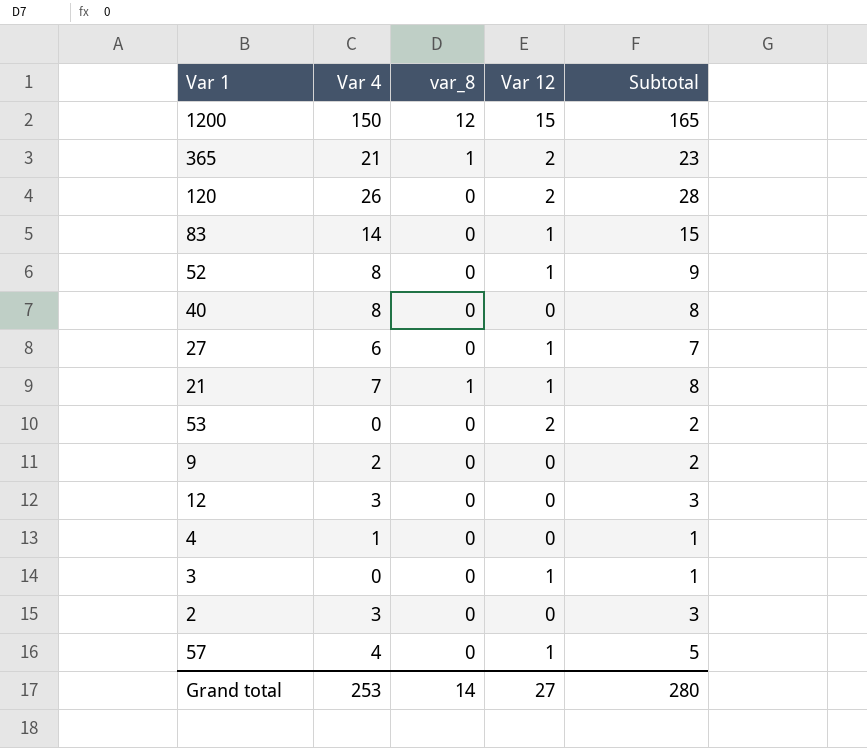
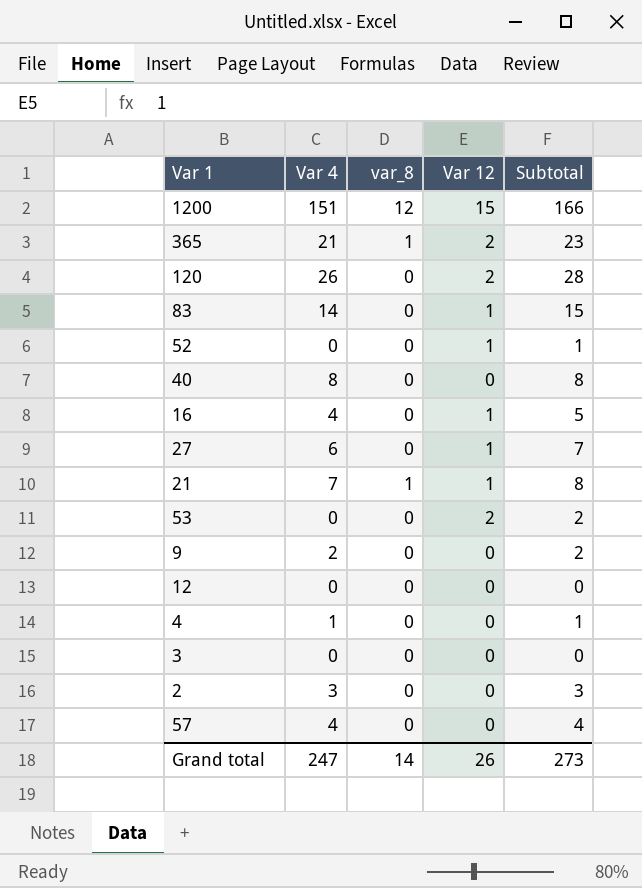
1200 | Var 4: 150 -> 151
1200 | Subtotal: 165 -> 166
52 | Var 4: 8 -> 0
52 | Subtotal: 9 -> 1
row 16: none -> 4 | 0 | 1 | 5
12 | Var 4: 3 -> 0
12 | Subtotal: 3 -> 0
3 | Var 12: 1 -> 0
3 | Subtotal: 1 -> 0
57 | Var 12: 1 -> 0
57 | Subtotal: 5 -> 4
Grand total | Var 4: 253 -> 247
Grand total | Var 12: 27 -> 26
Grand total | Subtotal: 280 -> 273

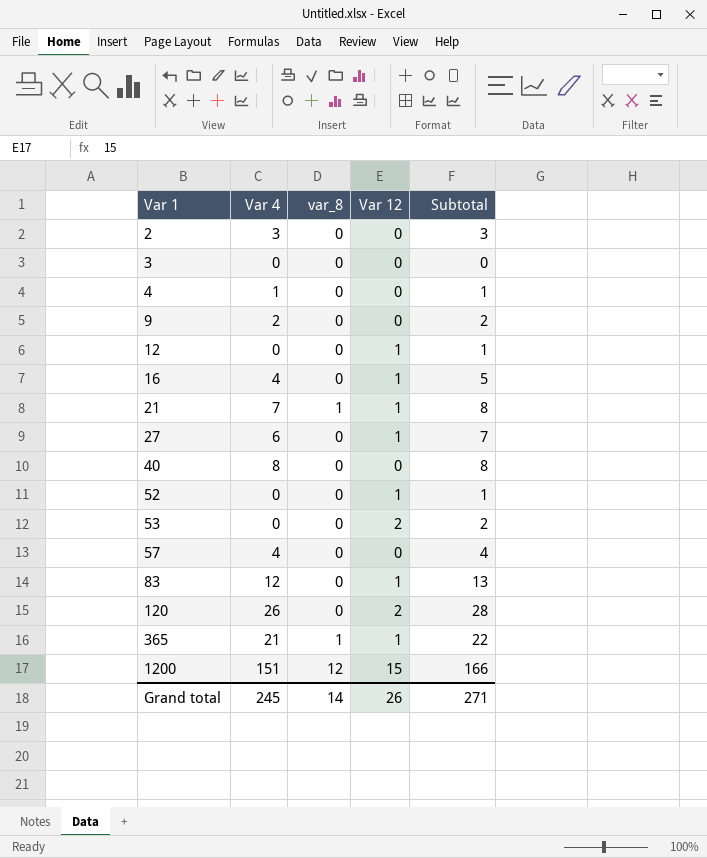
row order: none -> Var 1 ascending
12 | Var 12: 0 -> 1
12 | Subtotal: 0 -> 1
83 | Var 4: 14 -> 12
83 | Subtotal: 15 -> 13
365 | Var 12: 2 -> 1
365 | Subtotal: 23 -> 22
Grand total | Var 4: 247 -> 245
Grand total | Subtotal: 273 -> 271

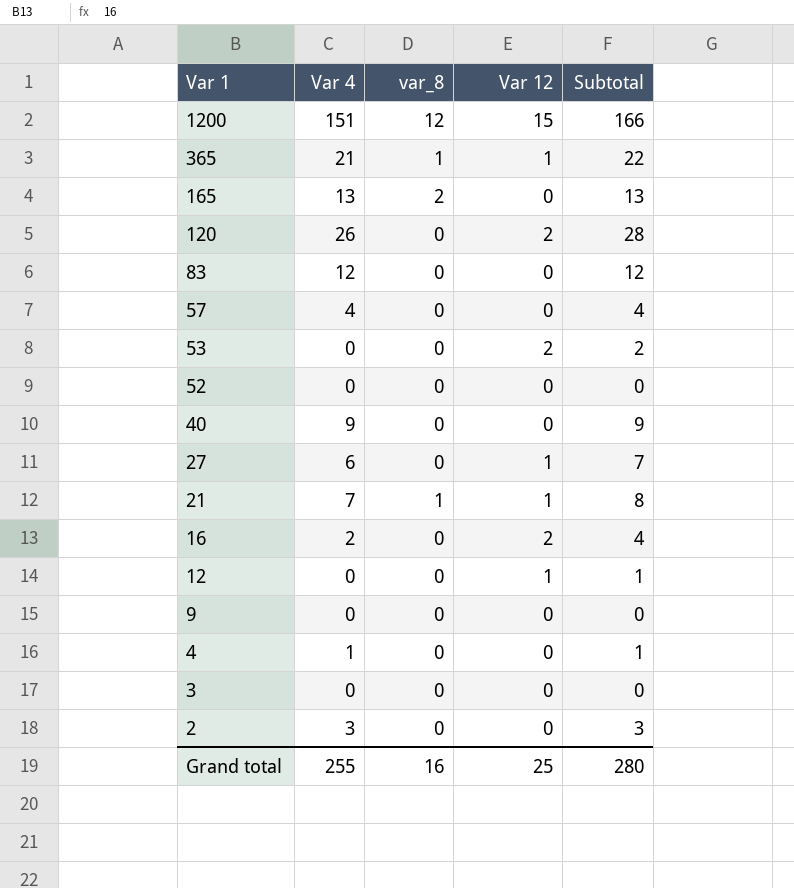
row order: Var 1 ascending -> Var 1 descending
row 165: none -> 13 | 2 | 0 | 13
83 | Var 12: 1 -> 0
83 | Subtotal: 13 -> 12
52 | Var 12: 1 -> 0
52 | Subtotal: 1 -> 0
40 | Var 4: 8 -> 9
40 | Subtotal: 8 -> 9
16 | Var 4: 4 -> 2
16 | Var 12: 1 -> 2
16 | Subtotal: 5 -> 4
9 | Var 4: 2 -> 0
9 | Subtotal: 2 -> 0
Grand total | Var 4: 245 -> 255
Grand total | var_8: 14 -> 16
Grand total | Var 12: 26 -> 25
Grand total | Subtotal: 271 -> 280

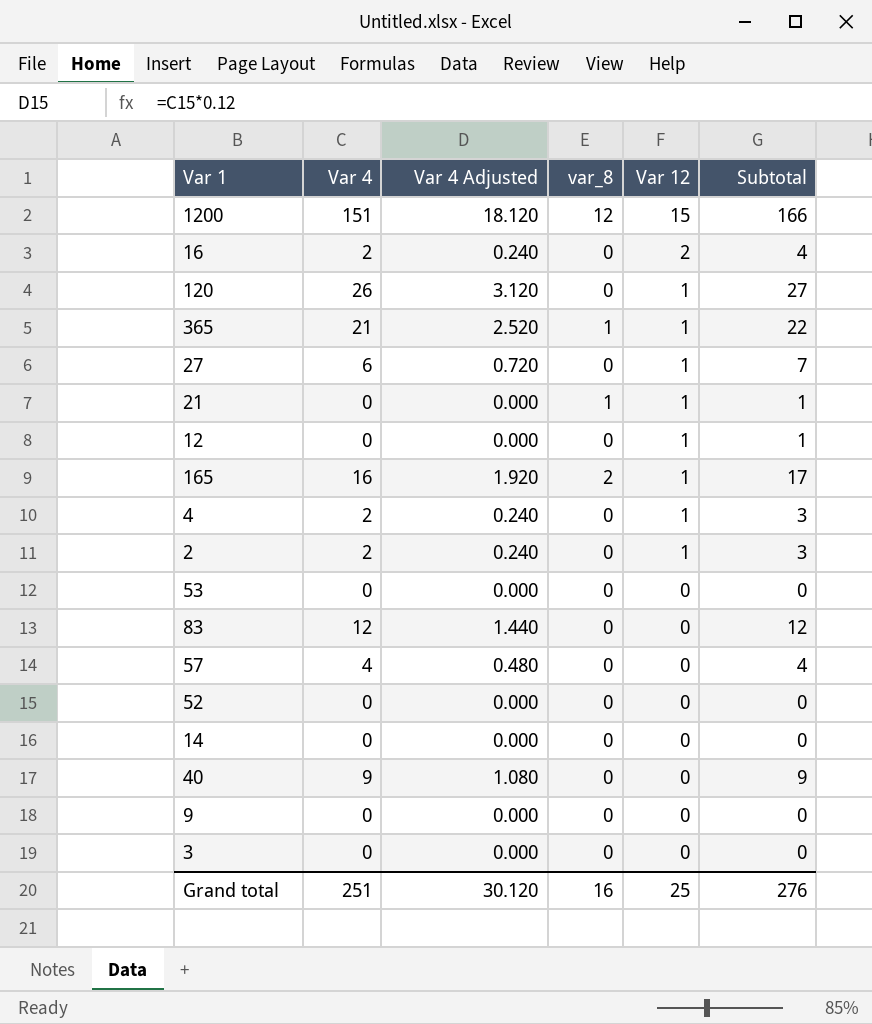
row order: Var 1 descending -> Var 12 descending
column Var 4 Adjusted | formula: none -> [Var 4] * 0.12
120 | Var 12: 2 -> 1
120 | Subtotal: 28 -> 27
21 | Var 4: 7 -> 0
21 | Subtotal: 8 -> 1
165 | Var 4: 13 -> 16
165 | Var 12: 0 -> 1
165 | Subtotal: 13 -> 17
4 | Var 4: 1 -> 2
4 | Var 12: 0 -> 1
4 | Subtotal: 1 -> 3
2 | Var 4: 3 -> 2
2 | Var 12: 0 -> 1
53 | Var 12: 2 -> 0
53 | Subtotal: 2 -> 0
row 14: none -> 0 | 0.000 | 0 | 0 | 0
Grand total | Var 4: 255 -> 251
Grand total | Subtotal: 280 -> 276

